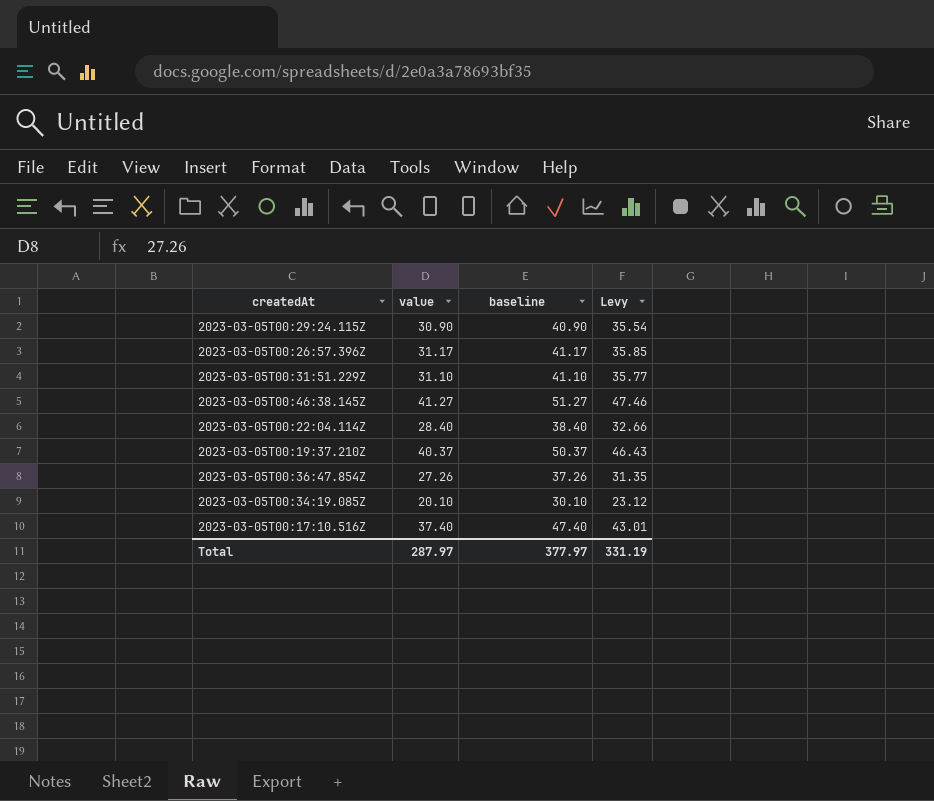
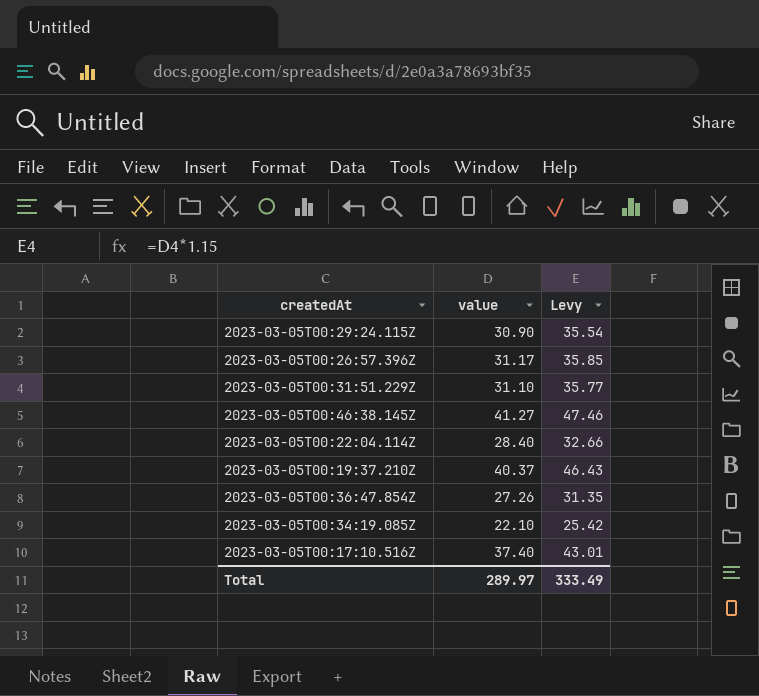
column baseline | formula: [value] + 10 -> none
2023-03-05T00:34:19.085Z | value: 20.10 -> 22.10
2023-03-05T00:34:19.085Z | Levy: 23.12 -> 25.42
Total | value: 287.97 -> 289.97
Total | Levy: 331.19 -> 333.49

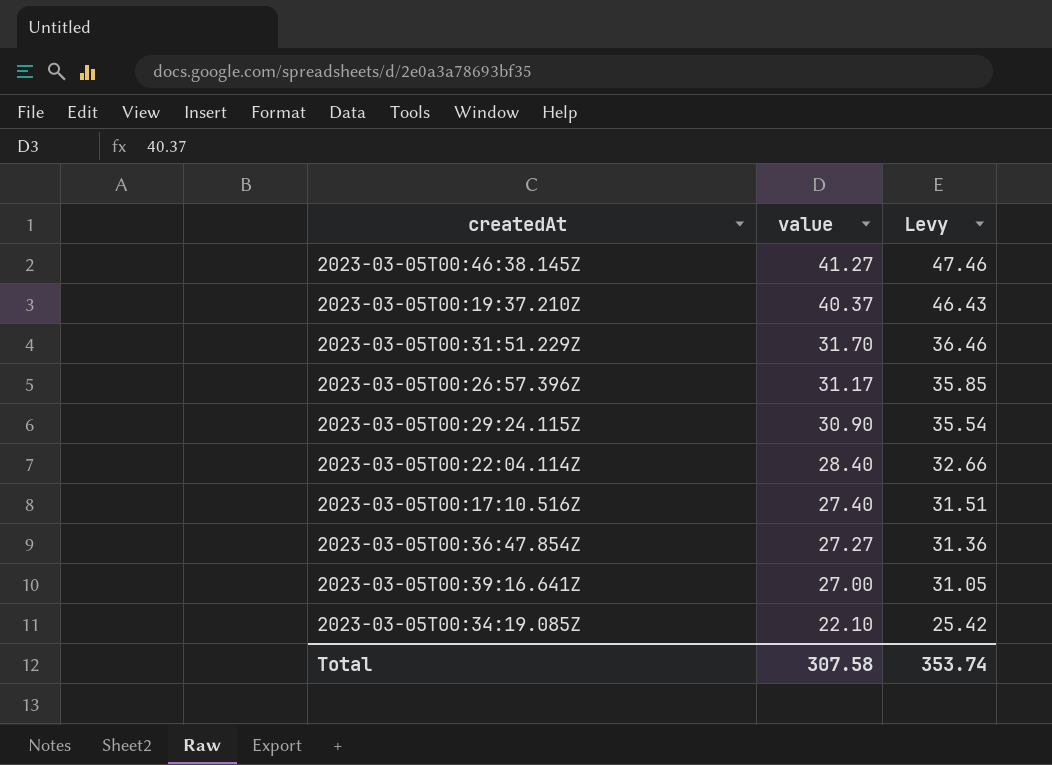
row order: none -> value descending
2023-03-05T00:31:51.229Z | value: 31.10 -> 31.70
2023-03-05T00:31:51.229Z | Levy: 35.77 -> 36.46
2023-03-05T00:17:10.516Z | value: 37.40 -> 27.40
2023-03-05T00:17:10.516Z | Levy: 43.01 -> 31.51
2023-03-05T00:36:47.854Z | value: 27.26 -> 27.27
2023-03-05T00:36:47.854Z | Levy: 31.35 -> 31.36
row 2023-03-05T00:39:16.641Z: none -> 27.00 | 31.05
Total | value: 289.97 -> 307.58
Total | Levy: 333.49 -> 353.74

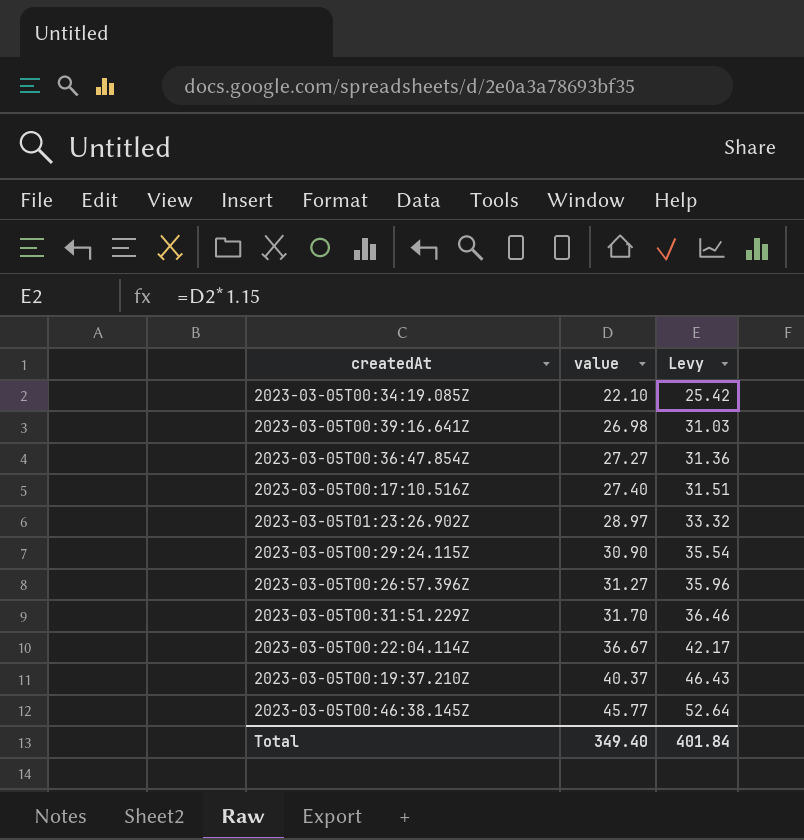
row order: value descending -> value ascending
2023-03-05T00:39:16.641Z | value: 27.00 -> 26.98
2023-03-05T00:39:16.641Z | Levy: 31.05 -> 31.03
row 2023-03-05T01:23:26.902Z: none -> 28.97 | 33.32
2023-03-05T00:26:57.396Z | value: 31.17 -> 31.27
2023-03-05T00:26:57.396Z | Levy: 35.85 -> 35.96
2023-03-05T00:22:04.114Z | value: 28.40 -> 36.67
2023-03-05T00:22:04.114Z | Levy: 32.66 -> 42.17
2023-03-05T00:46:38.145Z | value: 41.27 -> 45.77
2023-03-05T00:46:38.145Z | Levy: 47.46 -> 52.64
Total | value: 307.58 -> 349.40
Total | Levy: 353.74 -> 401.84

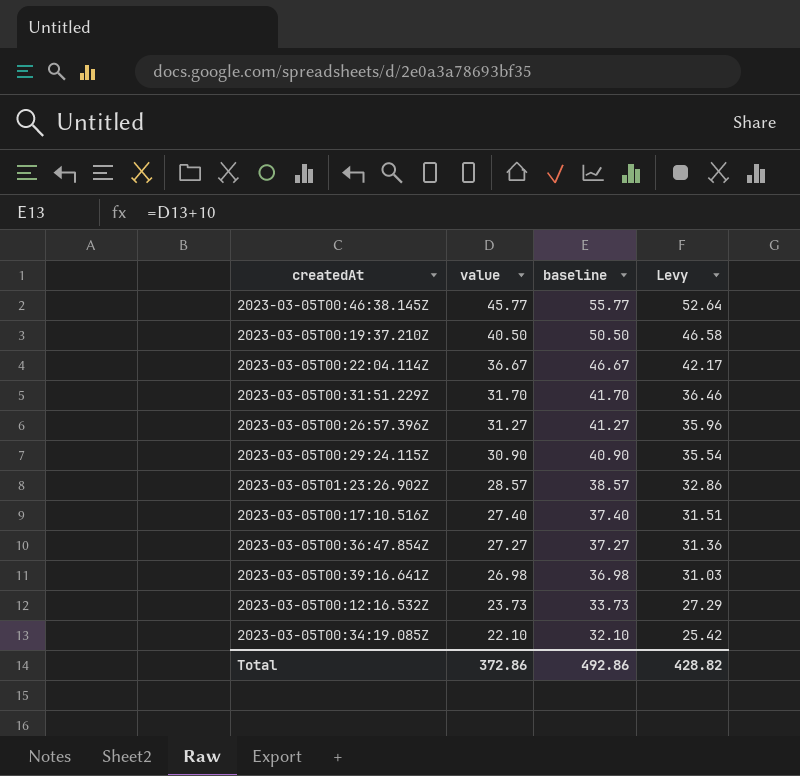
row order: value ascending -> value descending
column baseline | formula: none -> [value] + 10
2023-03-05T00:19:37.210Z | value: 40.37 -> 40.50
2023-03-05T00:19:37.210Z | Levy: 46.43 -> 46.58
2023-03-05T01:23:26.902Z | value: 28.97 -> 28.57
2023-03-05T01:23:26.902Z | Levy: 33.32 -> 32.86
row 2023-03-05T00:12:16.532Z: none -> 23.73 | 33.73 | 27.29
Total | value: 349.40 -> 372.86
Total | Levy: 401.84 -> 428.82

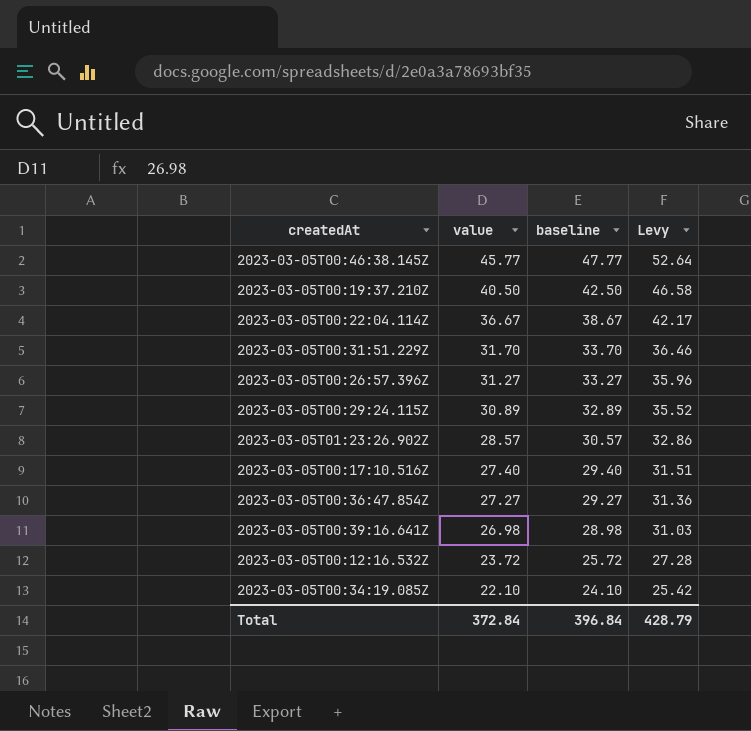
column baseline | formula: [value] + 10 -> [value] + 2
2023-03-05T00:29:24.115Z | value: 30.90 -> 30.89
2023-03-05T00:29:24.115Z | Levy: 35.54 -> 35.52
2023-03-05T00:12:16.532Z | value: 23.73 -> 23.72
2023-03-05T00:12:16.532Z | Levy: 27.29 -> 27.28
Total | value: 372.86 -> 372.84
Total | baseline: 492.86 -> 396.84
Total | Levy: 428.82 -> 428.79

